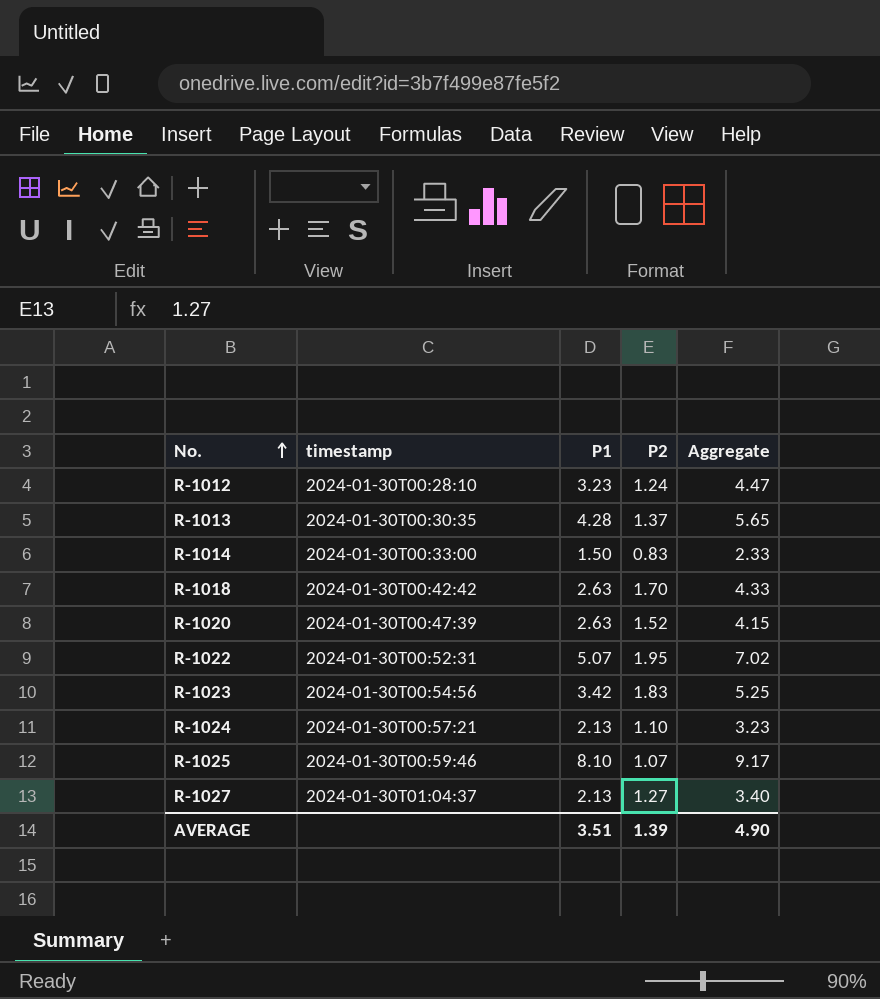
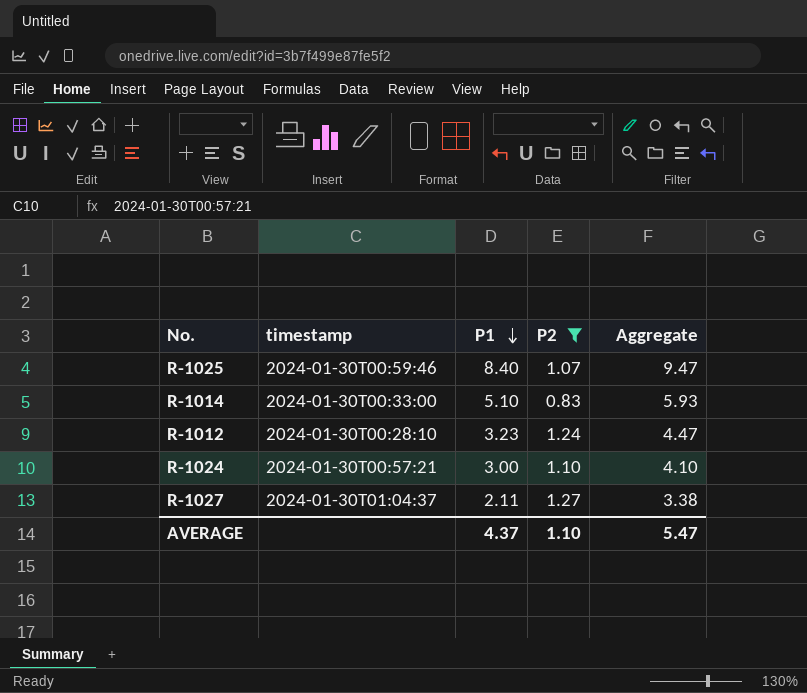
filter: none -> P2 <= 1.27
row order: No. ascending -> P1 descending
R-1025 | P1: 8.10 -> 8.40
R-1025 | Aggregate: 9.17 -> 9.47
R-1014 | P1: 1.50 -> 5.10
R-1014 | Aggregate: 2.33 -> 5.93
R-1024 | P1: 2.13 -> 3.00
R-1024 | Aggregate: 3.23 -> 4.10
R-1027 | P1: 2.13 -> 2.11
R-1027 | Aggregate: 3.40 -> 3.38
AVERAGE | P1: 3.51 -> 4.37
AVERAGE | P2: 1.39 -> 1.10
AVERAGE | Aggregate: 4.90 -> 5.47

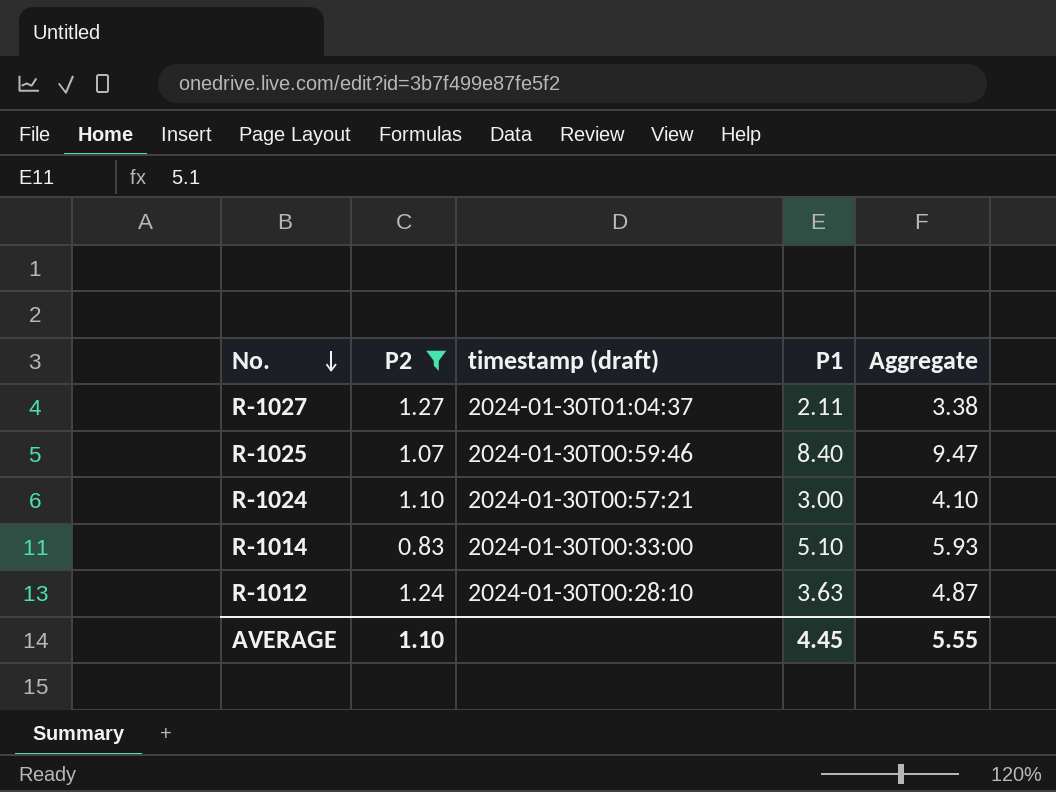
row order: P1 descending -> No. descending
column P2 | position: 4 -> 2
column name: timestamp -> timestamp (draft)
R-1012 | P1: 3.23 -> 3.63
R-1012 | Aggregate: 4.47 -> 4.87
AVERAGE | P1: 4.37 -> 4.45
AVERAGE | Aggregate: 5.47 -> 5.55

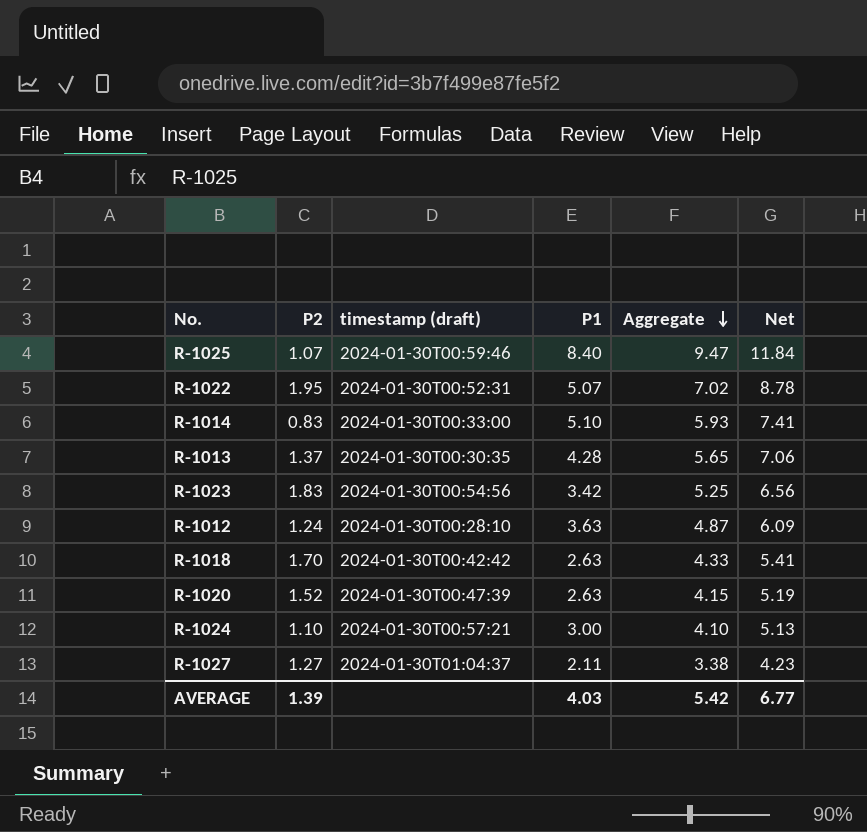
filter: P2 <= 1.27 -> none
row order: No. descending -> Aggregate descending
column Net | formula: none -> [Aggregate] * 1.25
AVERAGE | P2: 1.10 -> 1.39
AVERAGE | P1: 4.45 -> 4.03
AVERAGE | Aggregate: 5.55 -> 5.42

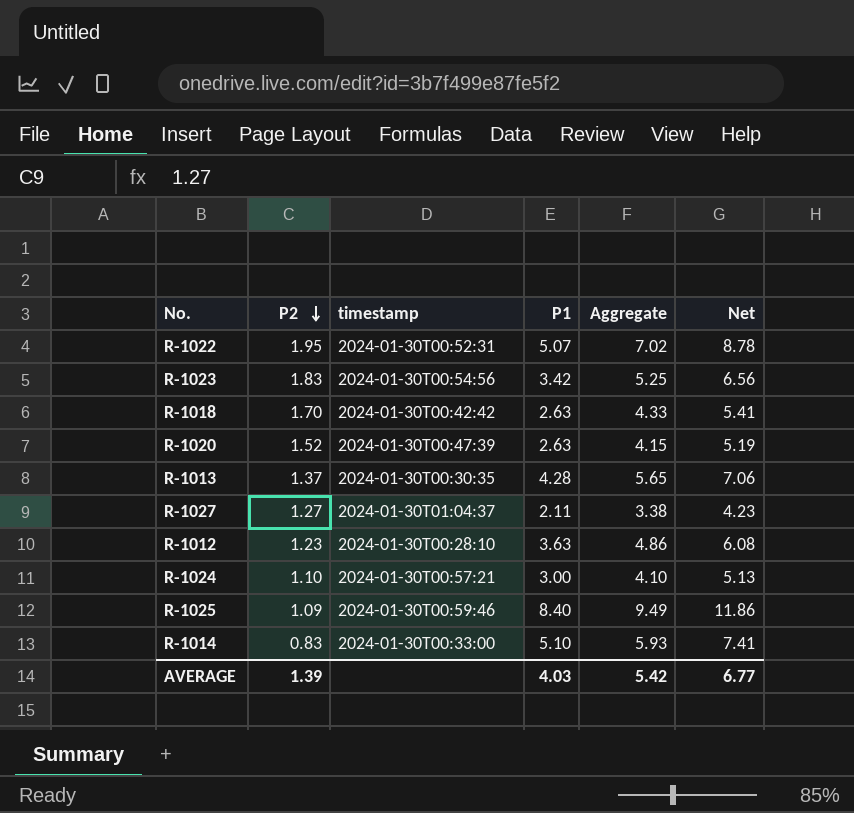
row order: Aggregate descending -> P2 descending
column name: timestamp (draft) -> timestamp
R-1012 | P2: 1.24 -> 1.23
R-1012 | Aggregate: 4.87 -> 4.86
R-1012 | Net: 6.09 -> 6.08
R-1025 | P2: 1.07 -> 1.09
R-1025 | Aggregate: 9.47 -> 9.49
R-1025 | Net: 11.84 -> 11.86

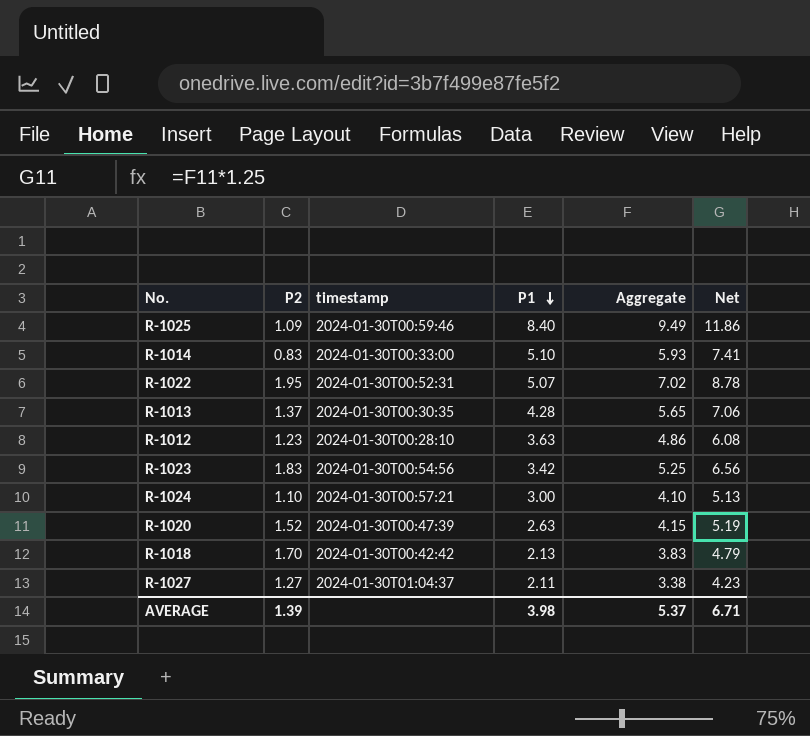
row order: P2 descending -> P1 descending
R-1018 | P1: 2.63 -> 2.13
R-1018 | Aggregate: 4.33 -> 3.83
R-1018 | Net: 5.41 -> 4.79
AVERAGE | P1: 4.03 -> 3.98
AVERAGE | Aggregate: 5.42 -> 5.37
AVERAGE | Net: 6.77 -> 6.71

